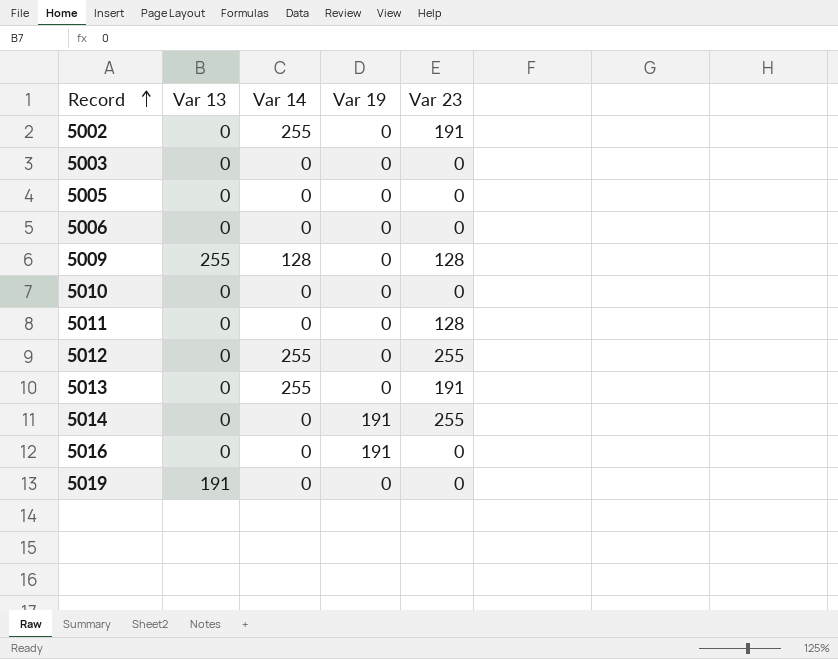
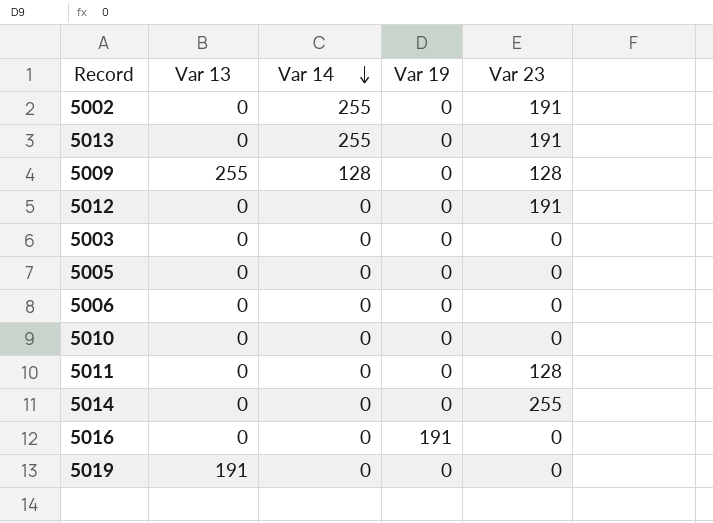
row order: Record ascending -> Var 14 descending
5012 | Var 14: 255 -> 0
5012 | Var 23: 255 -> 191
5014 | Var 19: 191 -> 0

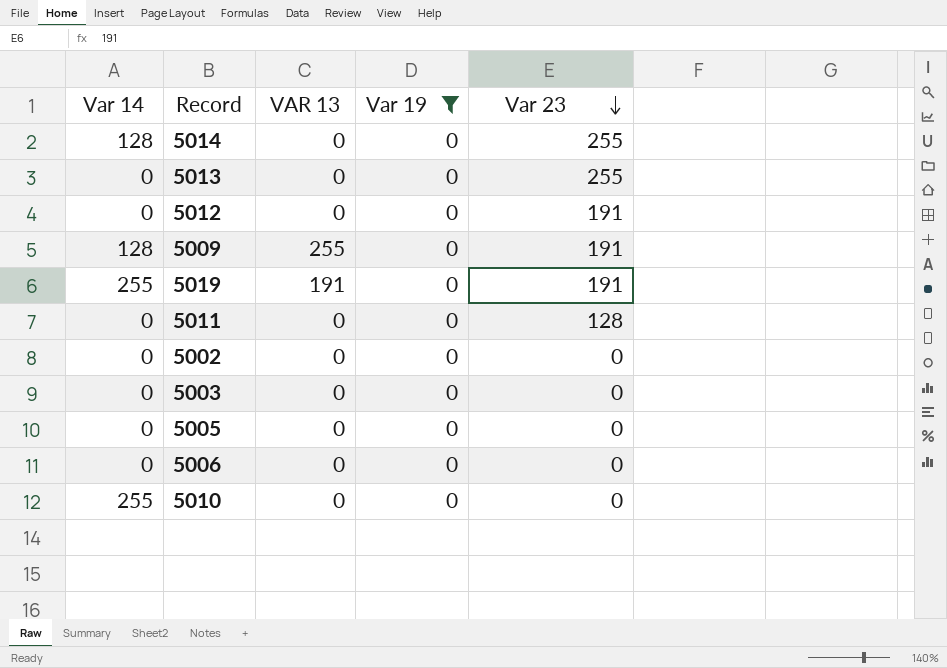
filter: none -> Var 19 = 0
row order: Var 14 descending -> Var 23 descending
column Var 14 | position: 3 -> 1
column name: Var 13 -> VAR 13
5014 | Var 14: 0 -> 128
5013 | Var 14: 255 -> 0
5013 | Var 23: 191 -> 255
5009 | Var 23: 128 -> 191
5019 | Var 14: 0 -> 255
5019 | Var 23: 0 -> 191
5002 | Var 14: 255 -> 0
5002 | Var 23: 191 -> 0
5010 | Var 14: 0 -> 255

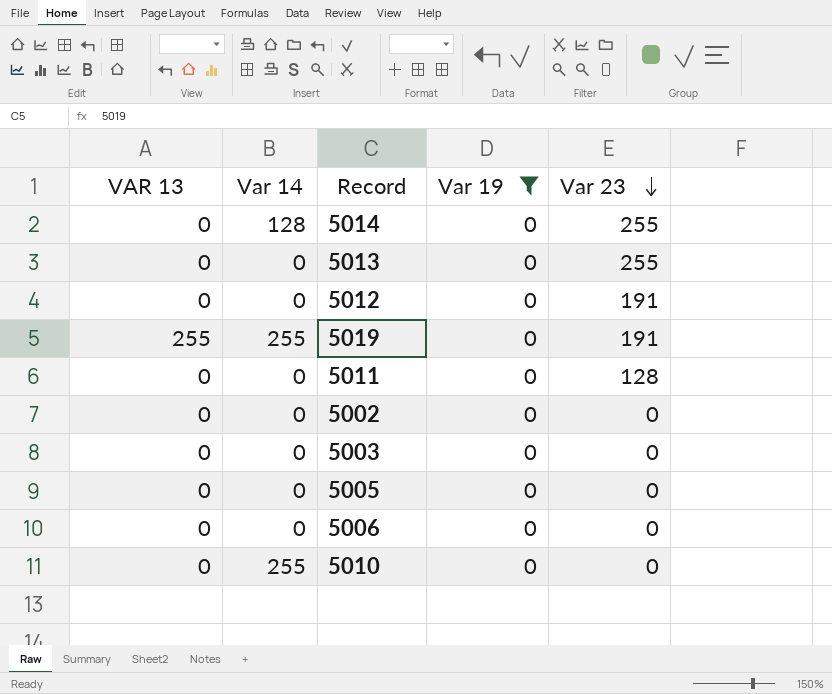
column VAR 13 | position: 3 -> 1
row 5009: 128 | 255 | 0 | 191 -> none
5019 | VAR 13: 191 -> 255

